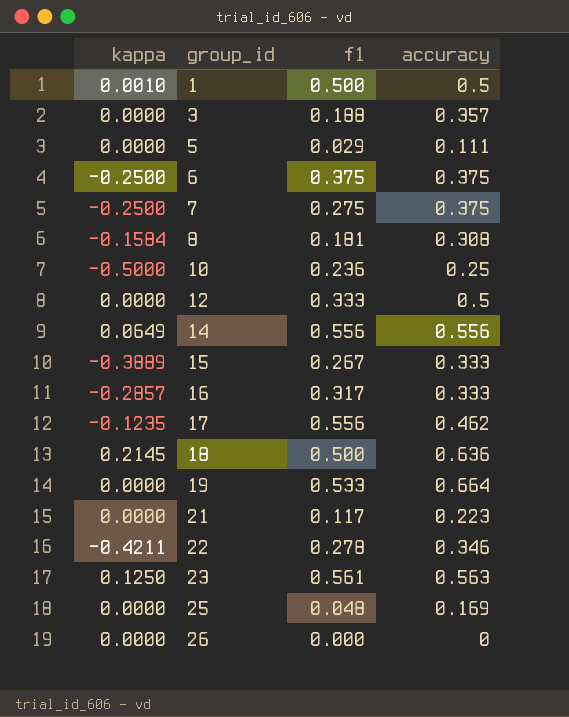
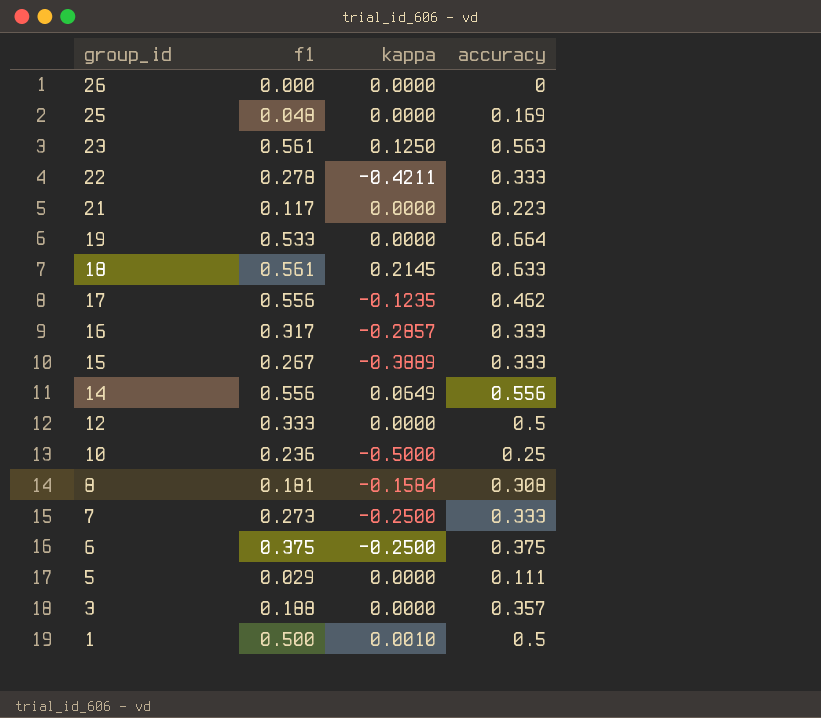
row order: group_id ascending -> group_id descending
column kappa | position: 1 -> 3
22 | accuracy: 0.346 -> 0.333
18 | f1: 0.500 -> 0.561
18 | accuracy: 0.636 -> 0.633
7 | f1: 0.275 -> 0.273
7 | accuracy: 0.375 -> 0.333

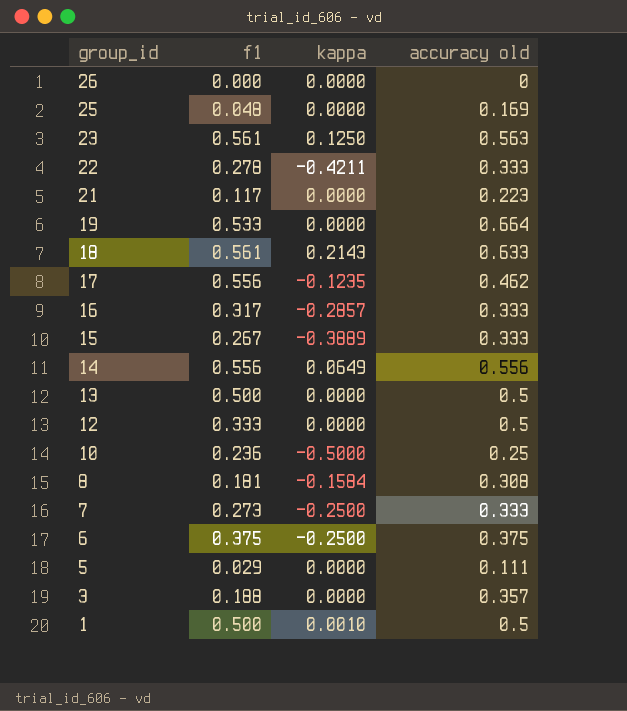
column name: accuracy -> accuracy old
18 | kappa: 0.2145 -> 0.2143
row 13: none -> 0.500 | 0.0000 | 0.5

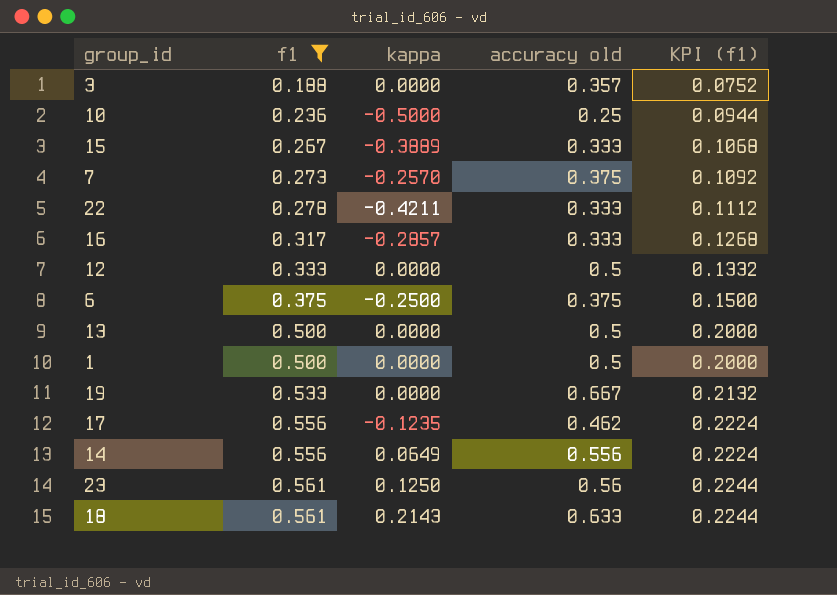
filter: none -> f1 >= 0.188
row order: group_id descending -> f1 ascending
column KPI (f1) | formula: none -> [f1] * 0.4
7 | kappa: -0.2500 -> -0.2570
7 | accuracy old: 0.333 -> 0.375
1 | kappa: 0.0010 -> 0.0000
19 | accuracy old: 0.664 -> 0.667
23 | accuracy old: 0.563 -> 0.56

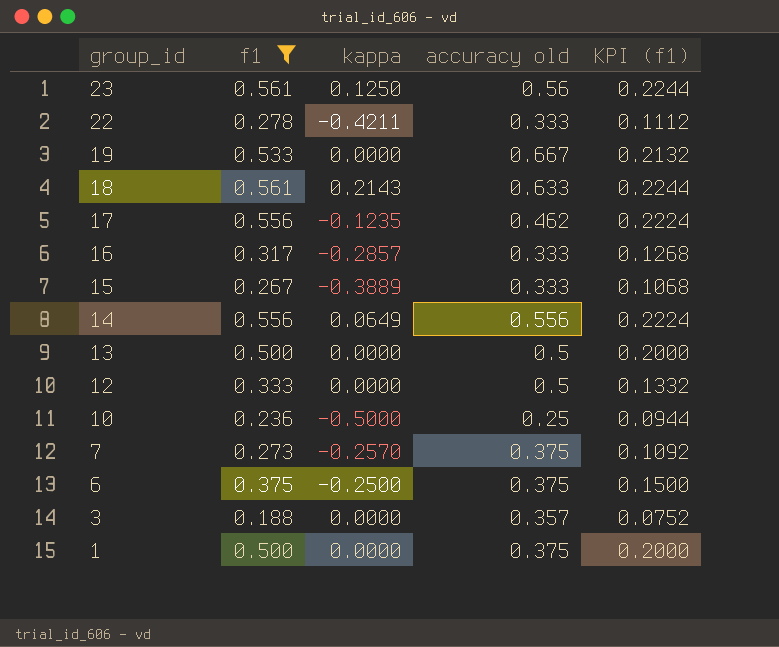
row order: f1 ascending -> group_id descending
1 | accuracy old: 0.5 -> 0.375

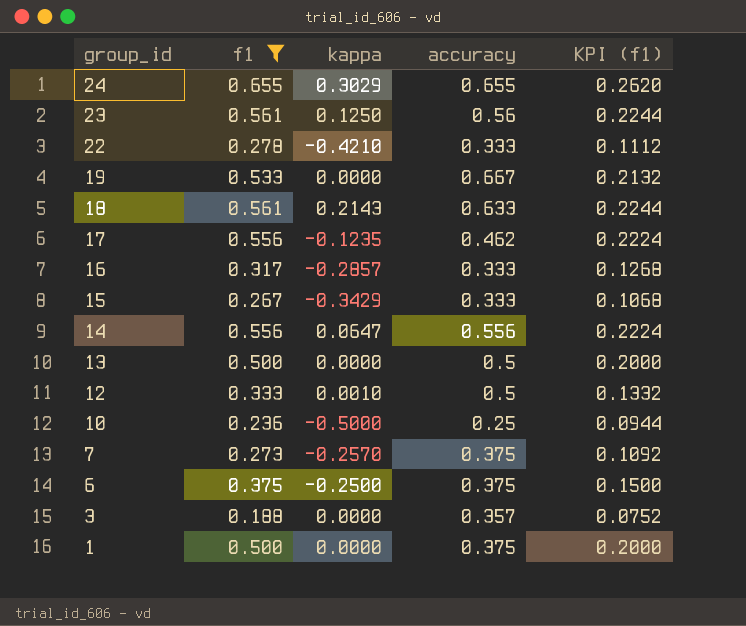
column name: accuracy old -> accuracy
row 24: none -> 0.655 | 0.3029 | 0.655 | 0.2620
22 | kappa: -0.4211 -> -0.4210
15 | kappa: -0.3889 -> -0.3429
14 | kappa: 0.0649 -> 0.0647
12 | kappa: 0.0000 -> 0.0010

